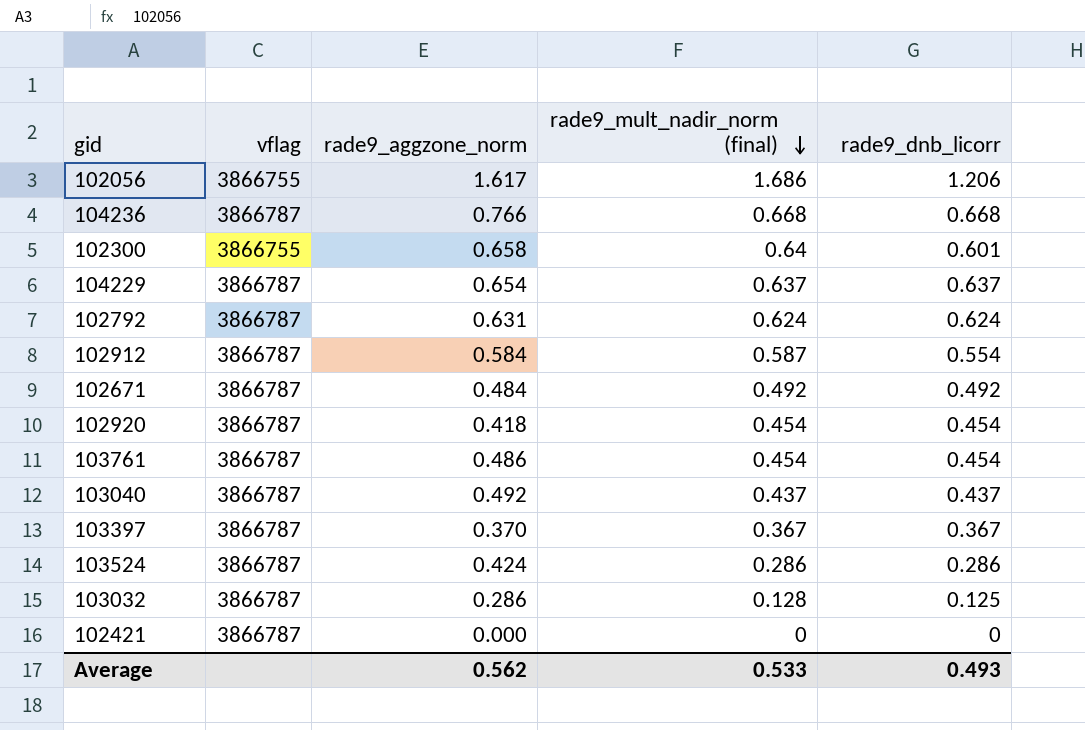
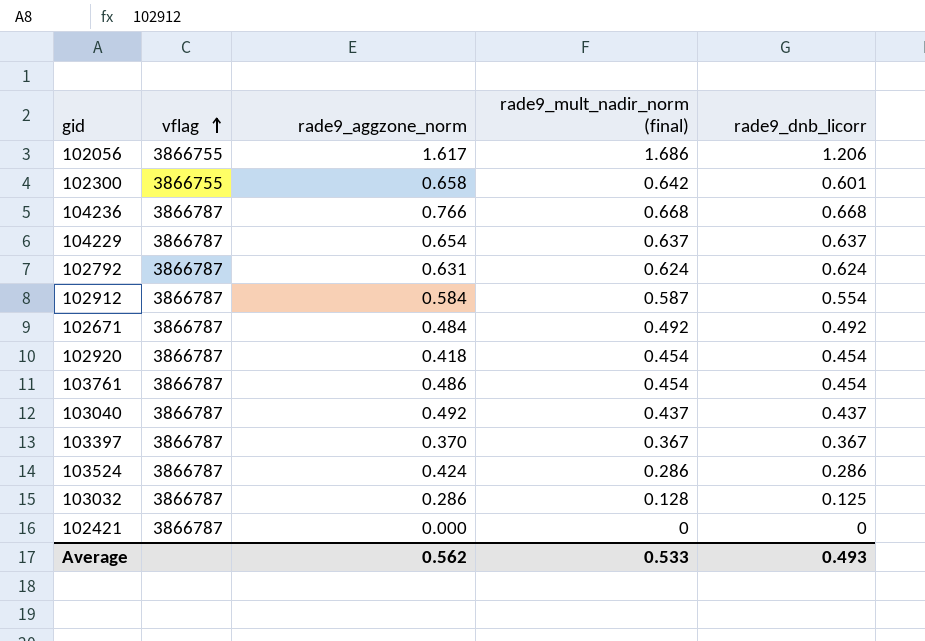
row order: rade9_mult_nadir_norm (final) descending -> vflag ascending
102300 | rade9_mult_nadir_norm (final): 0.64 -> 0.642

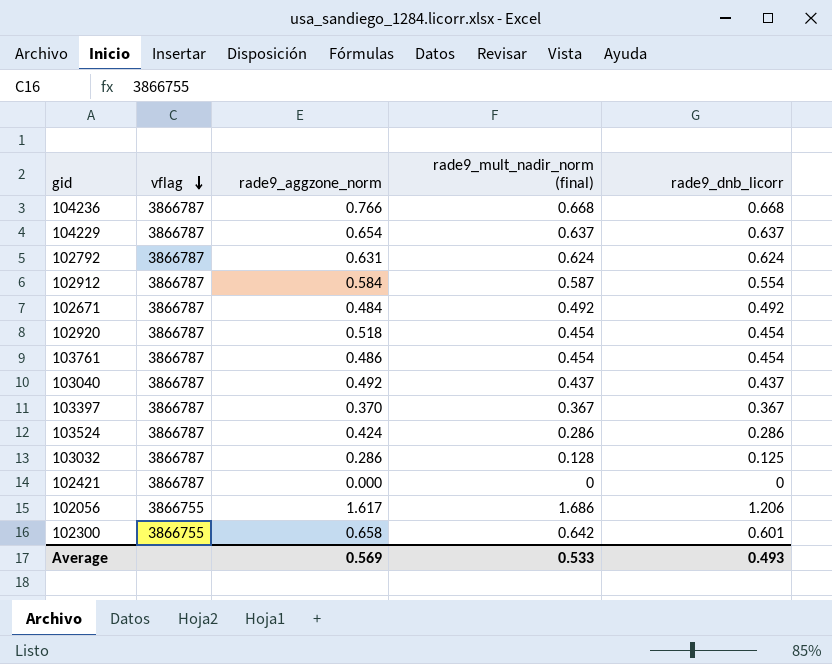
row order: vflag ascending -> vflag descending
102920 | rade9_aggzone_norm: 0.418 -> 0.518
Average | rade9_aggzone_norm: 0.562 -> 0.569

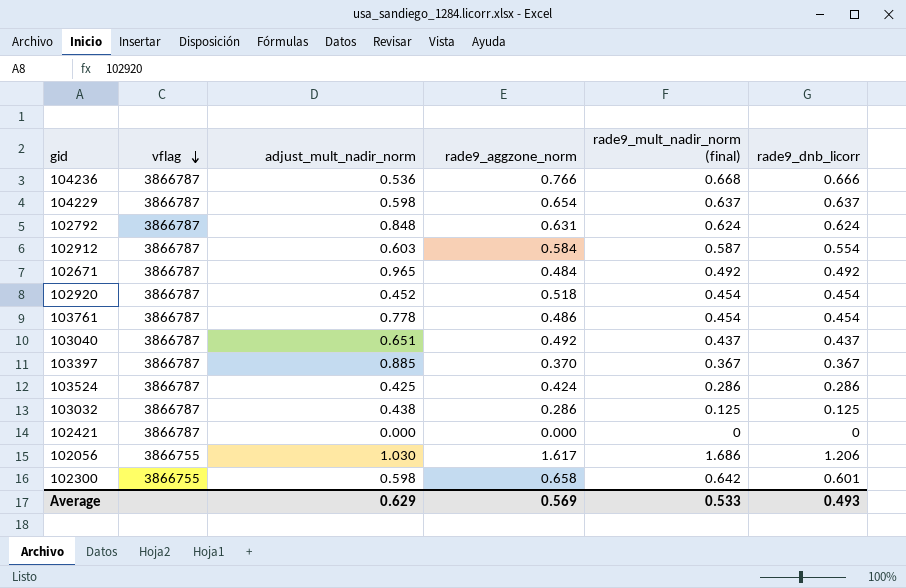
column adjust_mult_nadir_norm | position: none -> 3
104236 | rade9_dnb_licorr: 0.668 -> 0.666
103032 | rade9_mult_nadir_norm (final): 0.128 -> 0.125

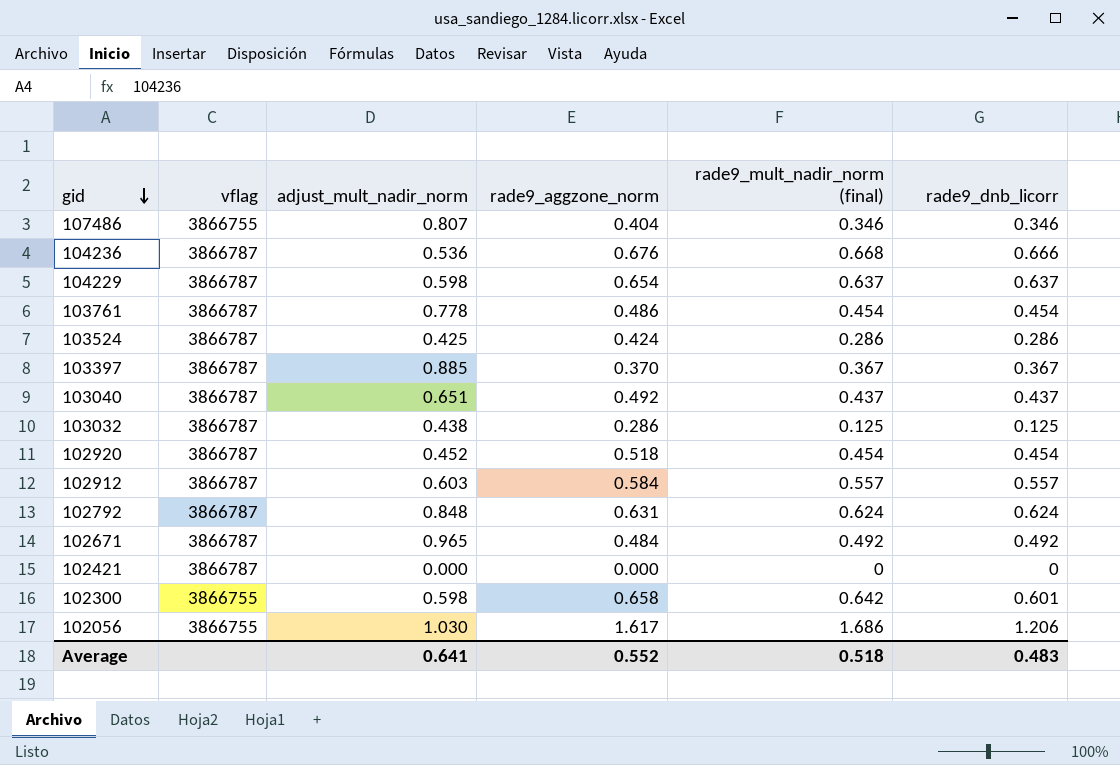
row order: vflag descending -> gid descending
row 107486: none -> 3866755 | 0.807 | 0.404 | 0.346 | 0.346
104236 | rade9_aggzone_norm: 0.766 -> 0.676
102912 | rade9_mult_nadir_norm (final): 0.587 -> 0.557
102912 | rade9_dnb_licorr: 0.554 -> 0.557
Average | adjust_mult_nadir_norm: 0.629 -> 0.641
Average | rade9_aggzone_norm: 0.569 -> 0.552
Average | rade9_mult_nadir_norm (final): 0.533 -> 0.518
Average | rade9_dnb_licorr: 0.493 -> 0.483

